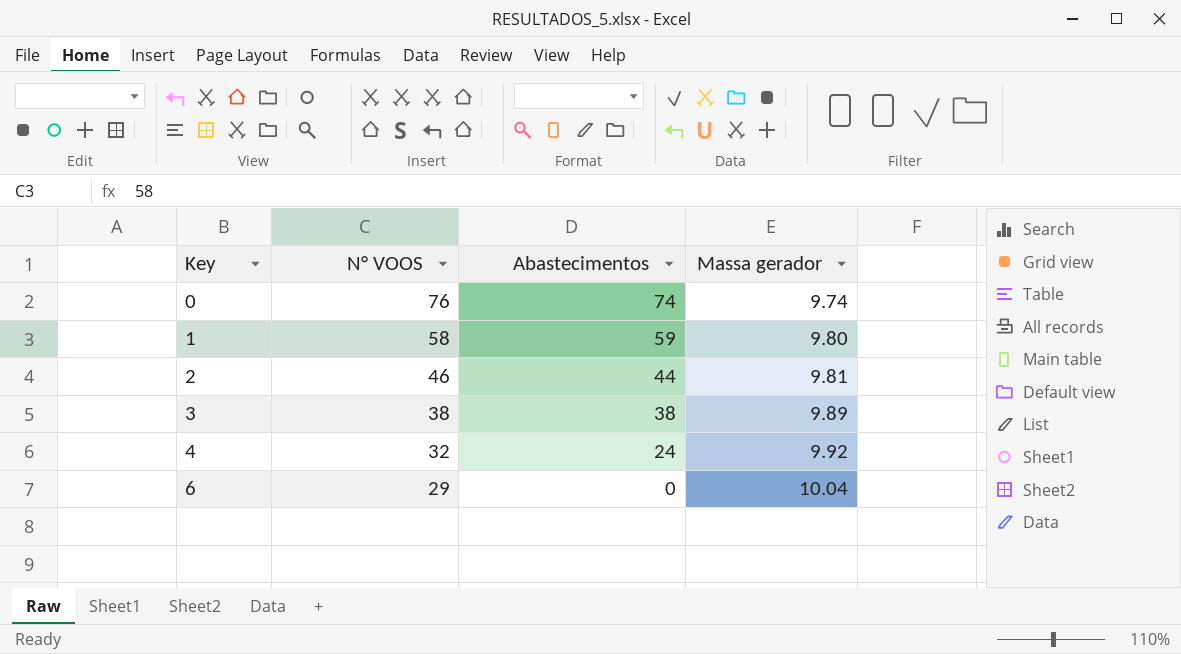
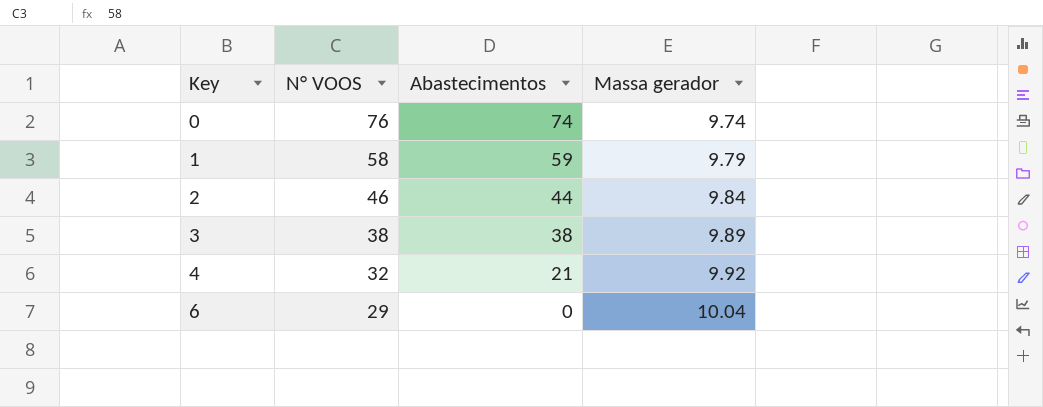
1 | Massa gerador: 9.80 -> 9.79
2 | Massa gerador: 9.81 -> 9.84
4 | Abastecimentos: 24 -> 21

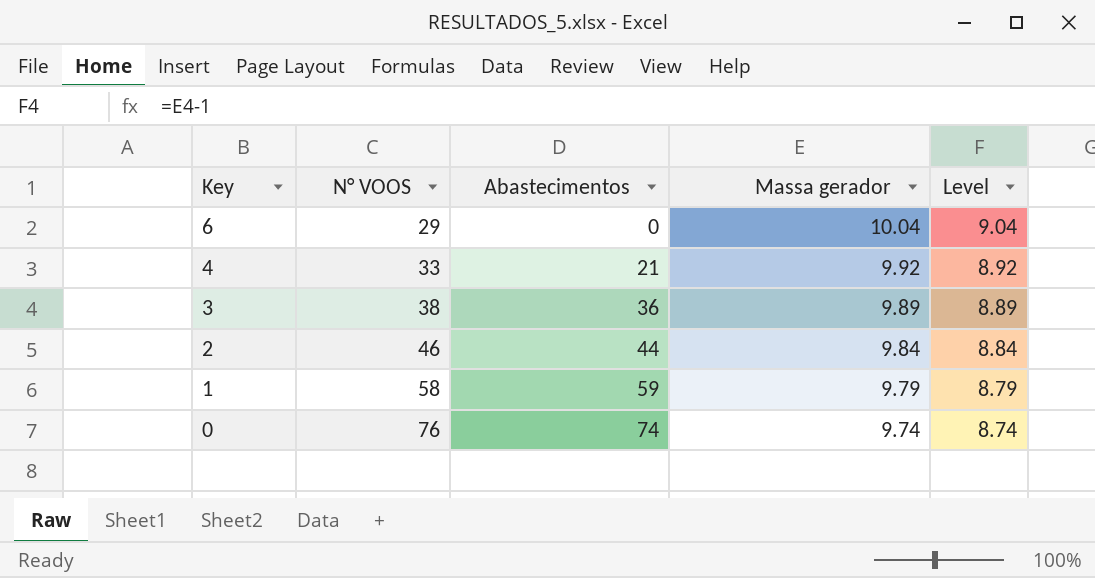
row order: Key ascending -> Key descending
column Level | formula: none -> [Massa gerador] - 1
4 | N° VOOS: 32 -> 33
3 | Abastecimentos: 38 -> 36

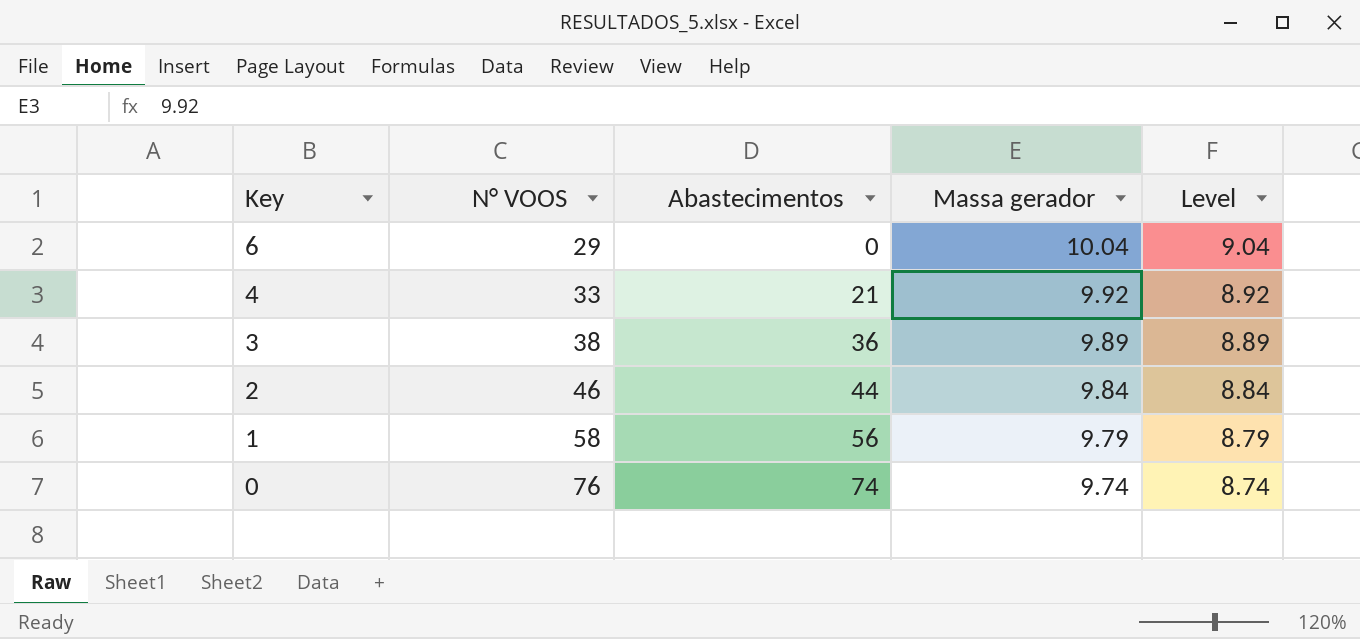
1 | Abastecimentos: 59 -> 56

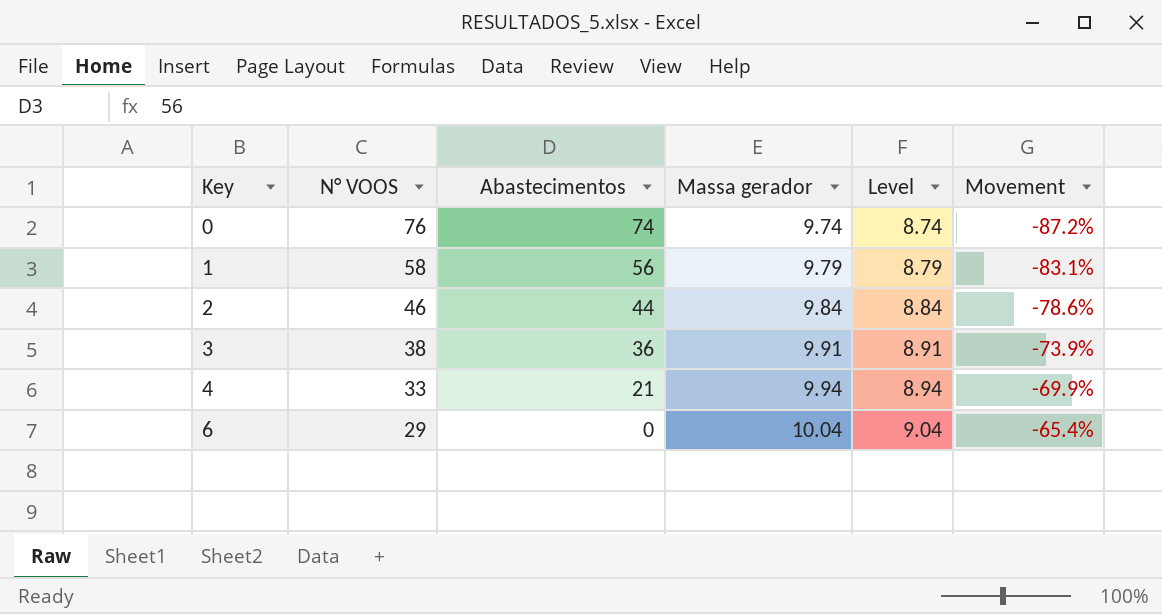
row order: Key descending -> Key ascending
column Movement | formula: none -> ([Massa gerador] - [N° VOOS]) / [N° VOOS]
3 | Massa gerador: 9.89 -> 9.91
3 | Level: 8.89 -> 8.91
4 | Massa gerador: 9.92 -> 9.94
4 | Level: 8.92 -> 8.94

